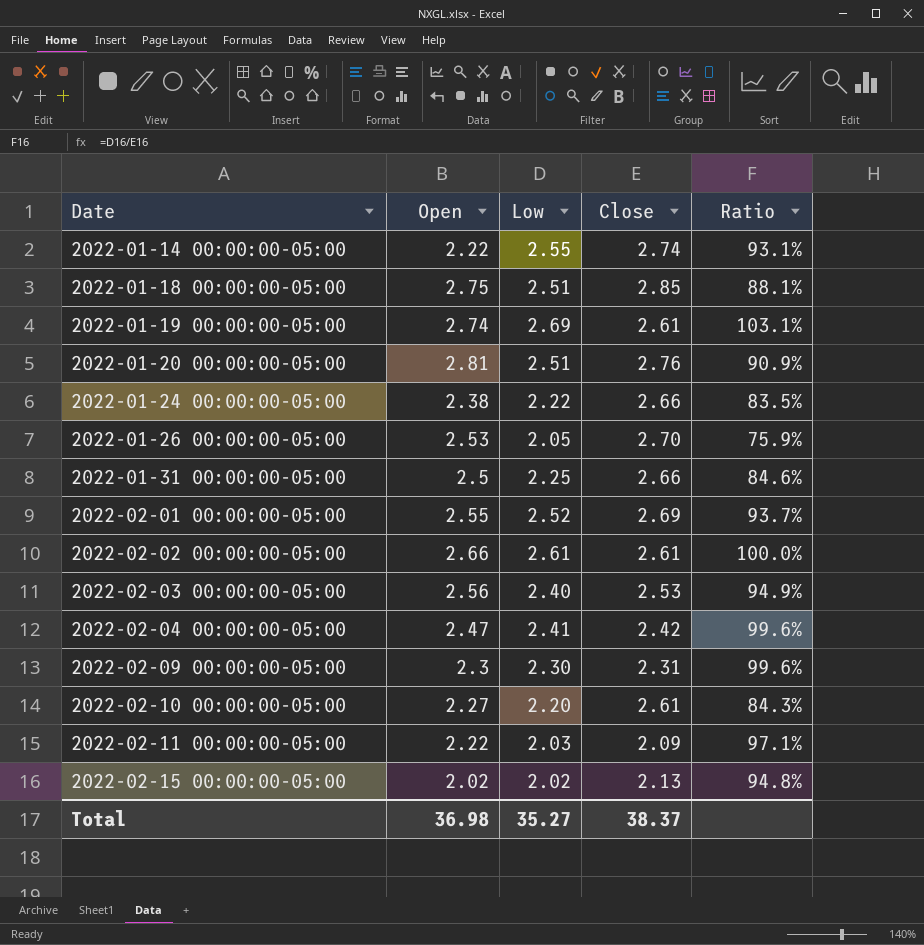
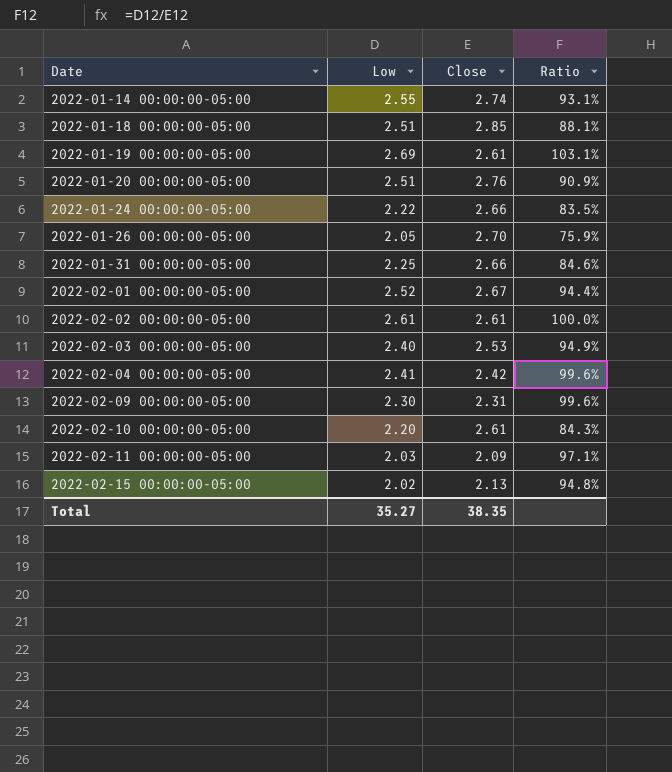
column Open | position: 2 -> none
2022-02-01 00:00:00-05:00 | Close: 2.69 -> 2.67
2022-02-01 00:00:00-05:00 | Ratio: 93.7% -> 94.4%
Total | Close: 38.37 -> 38.35

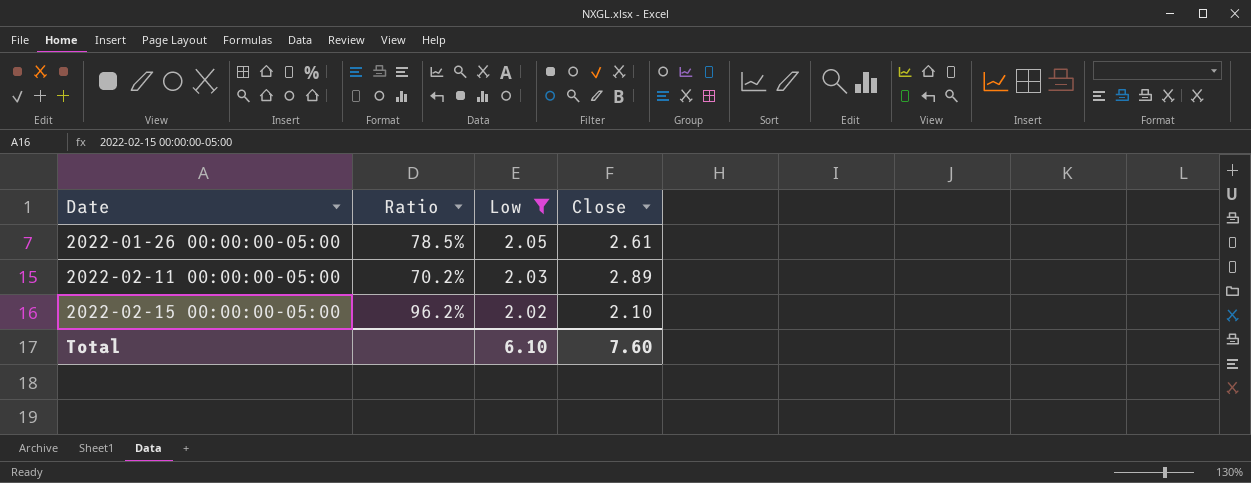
filter: none -> Low <= 2.05
column Ratio | position: 4 -> 2
2022-01-26 00:00:00-05:00 | Ratio: 75.9% -> 78.5%
2022-01-26 00:00:00-05:00 | Close: 2.70 -> 2.61
2022-02-11 00:00:00-05:00 | Ratio: 97.1% -> 70.2%
2022-02-11 00:00:00-05:00 | Close: 2.09 -> 2.89
2022-02-15 00:00:00-05:00 | Ratio: 94.8% -> 96.2%
2022-02-15 00:00:00-05:00 | Close: 2.13 -> 2.10
Total | Low: 35.27 -> 6.10
Total | Close: 38.35 -> 7.60

